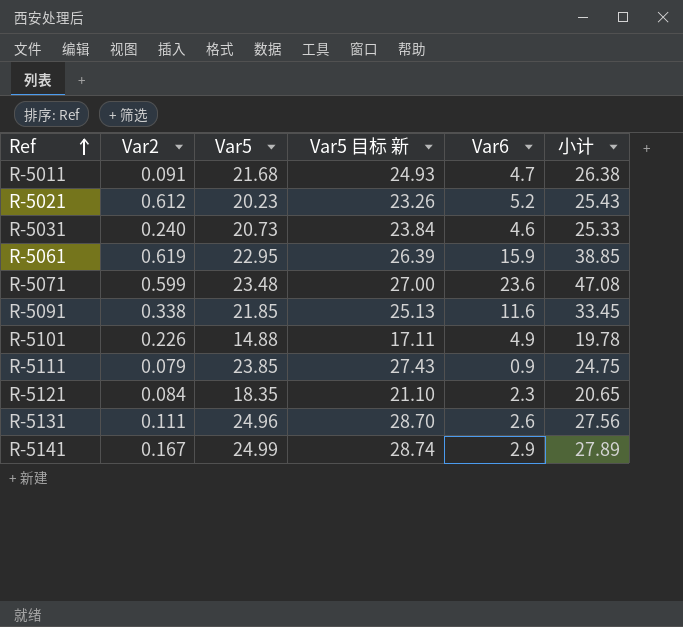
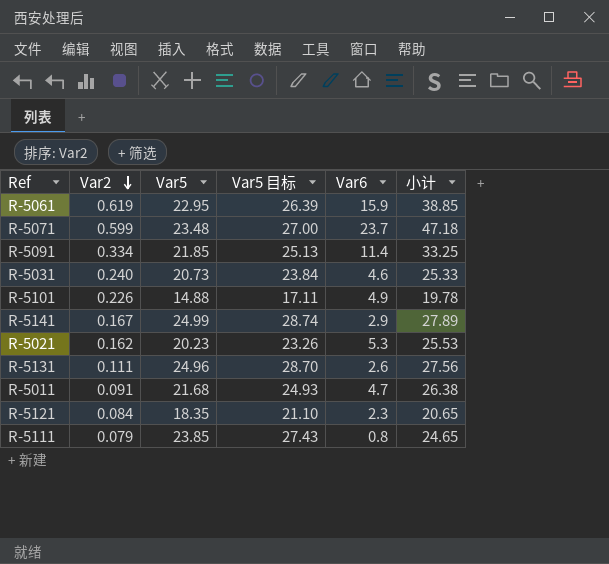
row order: Ref ascending -> Var2 descending
column name: Var5 目标 新 -> Var5 目标
R-5071 | Var6: 23.6 -> 23.7
R-5071 | 小计: 47.08 -> 47.18
R-5091 | Var2: 0.338 -> 0.334
R-5091 | Var6: 11.6 -> 11.4
R-5091 | 小计: 33.45 -> 33.25
R-5021 | Var2: 0.612 -> 0.162
R-5021 | Var6: 5.2 -> 5.3
R-5021 | 小计: 25.43 -> 25.53
R-5111 | Var6: 0.9 -> 0.8
R-5111 | 小计: 24.75 -> 24.65

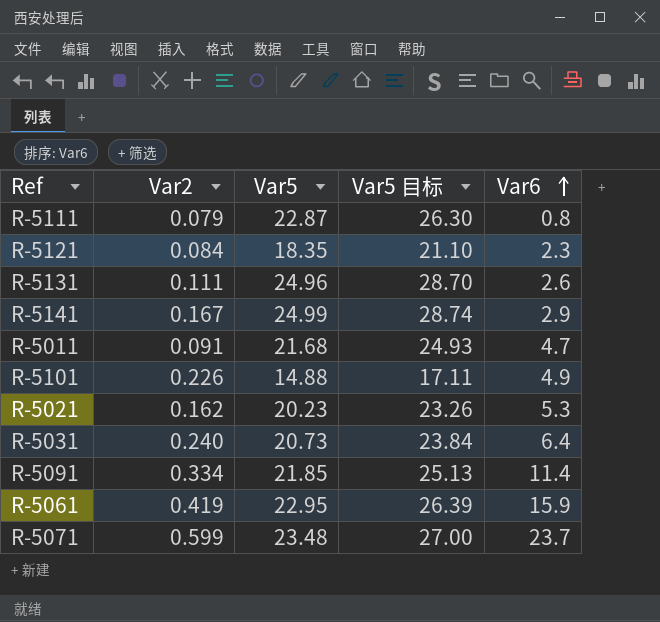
row order: Var2 descending -> Var6 ascending
column 小计 | formula: [Var5] + [Var6] -> none
R-5111 | Var5: 23.85 -> 22.87
R-5111 | Var5 目标: 27.43 -> 26.30
R-5031 | Var6: 4.6 -> 6.4
R-5061 | Var2: 0.619 -> 0.419

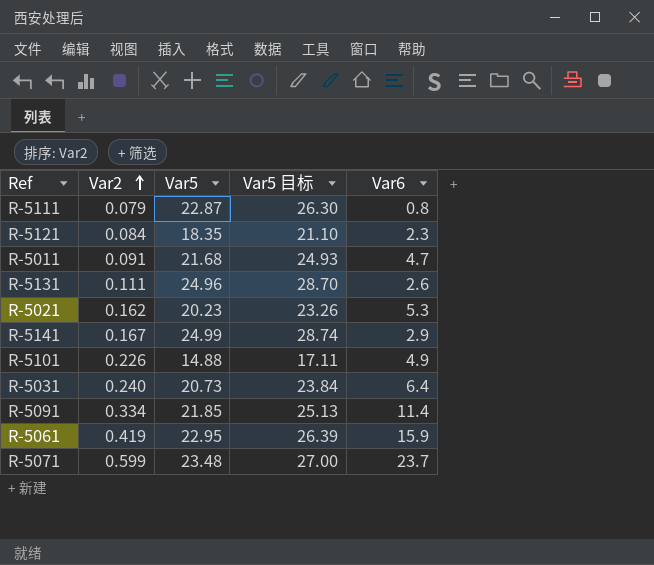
row order: Var6 ascending -> Var2 ascending

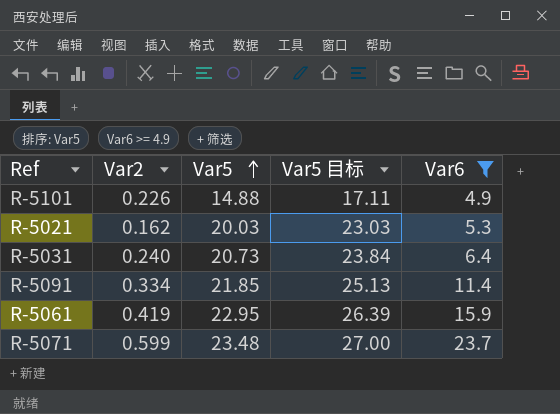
filter: none -> Var6 >= 4.9
row order: Var2 ascending -> Var5 ascending
R-5021 | Var5: 20.23 -> 20.03
R-5021 | Var5 目标: 23.26 -> 23.03

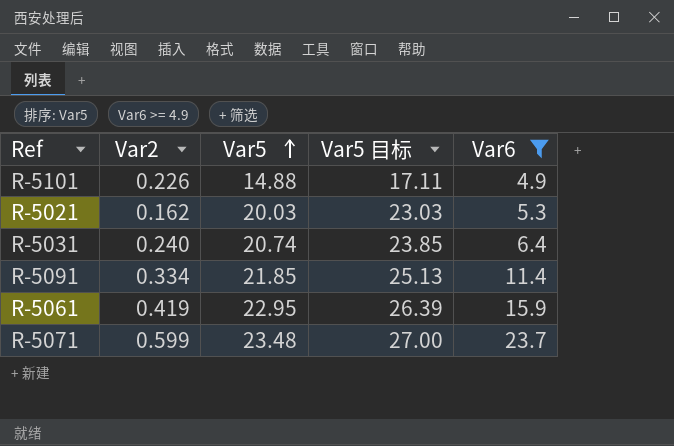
R-5031 | Var5: 20.73 -> 20.74
R-5031 | Var5 目标: 23.84 -> 23.85

